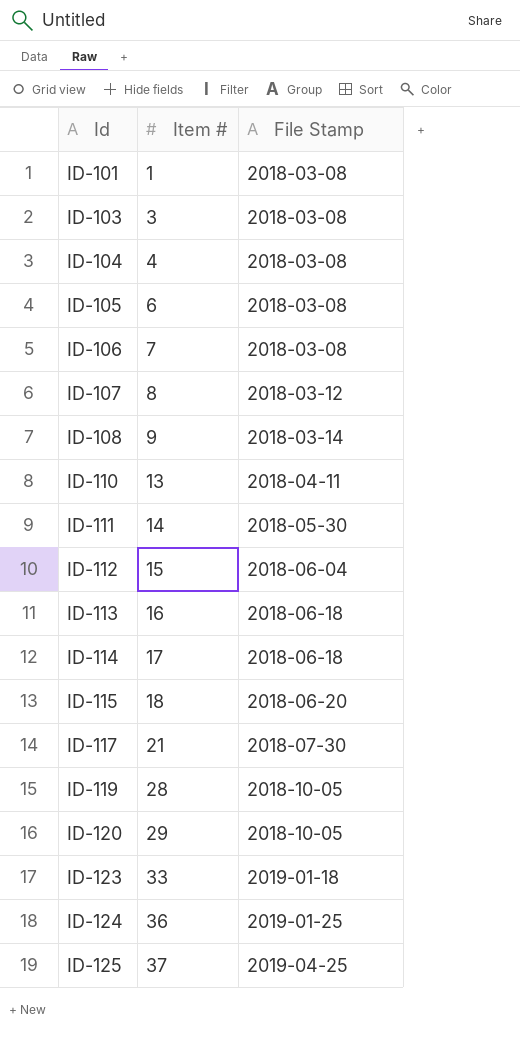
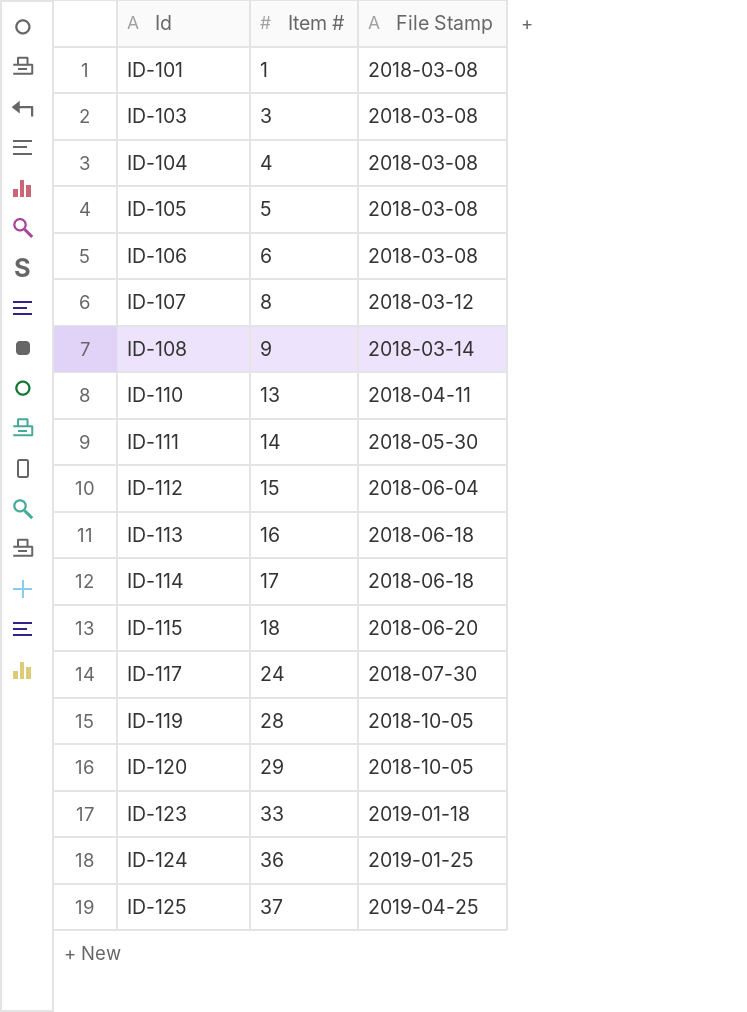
ID-105 | Item #: 6 -> 5
ID-106 | Item #: 7 -> 6
ID-117 | Item #: 21 -> 24

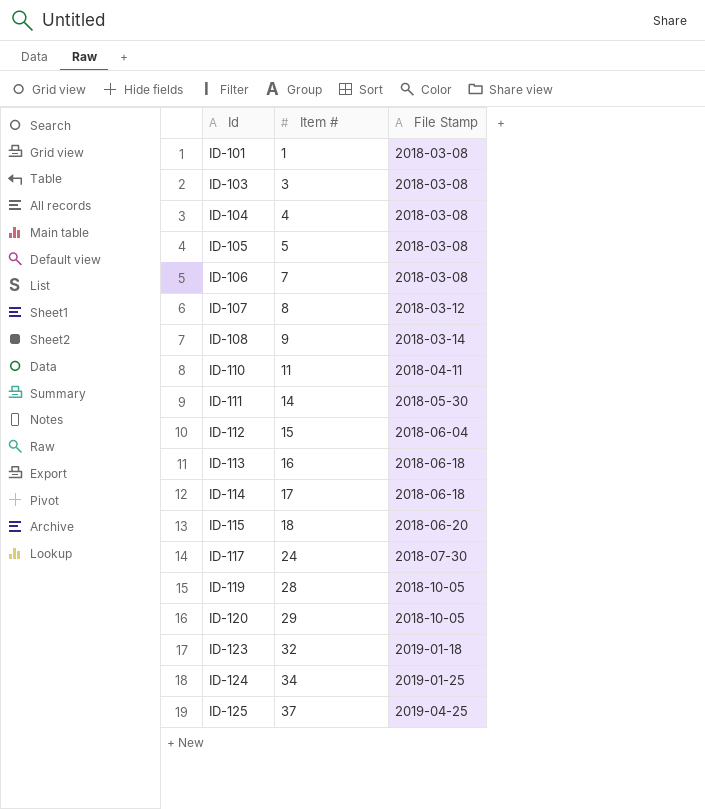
ID-106 | Item #: 6 -> 7
ID-110 | Item #: 13 -> 11
ID-123 | Item #: 33 -> 32
ID-124 | Item #: 36 -> 34

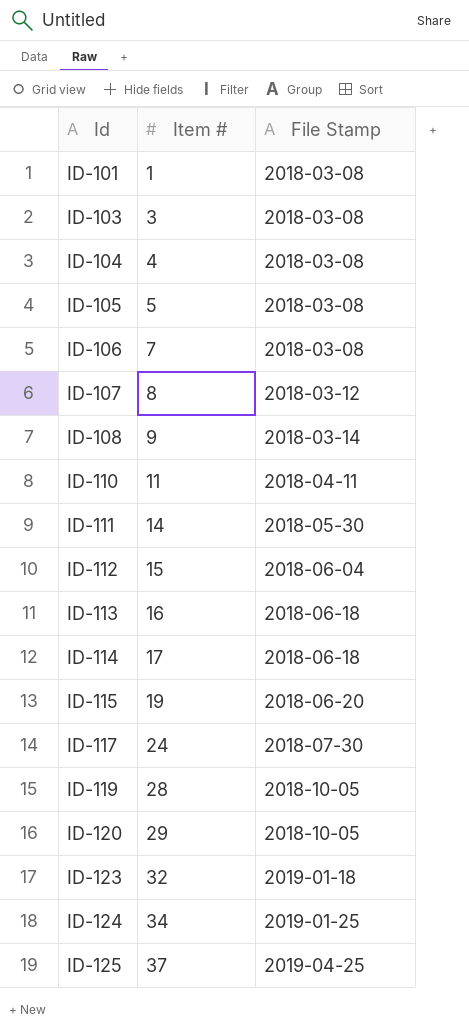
ID-115 | Item #: 18 -> 19

